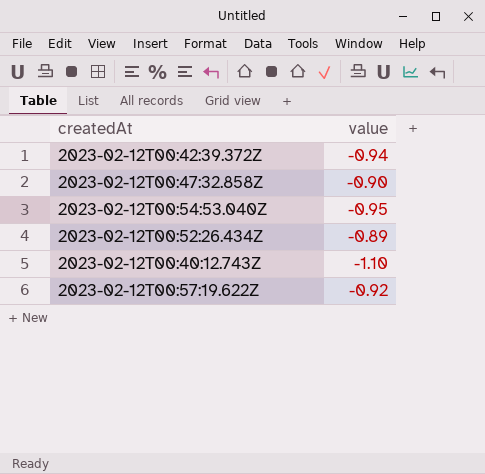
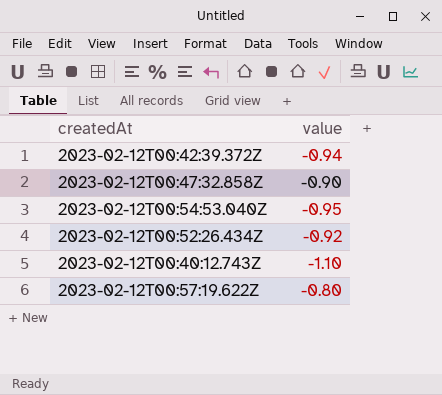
2023-02-12T00:52:26.434Z | value: -0.89 -> -0.92
2023-02-12T00:57:19.622Z | value: -0.92 -> -0.80

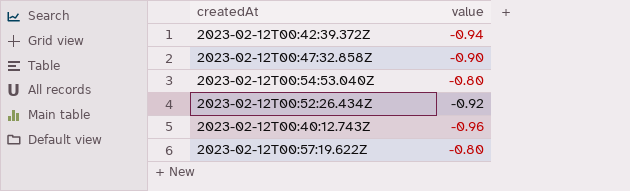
2023-02-12T00:54:53.040Z | value: -0.95 -> -0.80
2023-02-12T00:40:12.743Z | value: -1.10 -> -0.96

